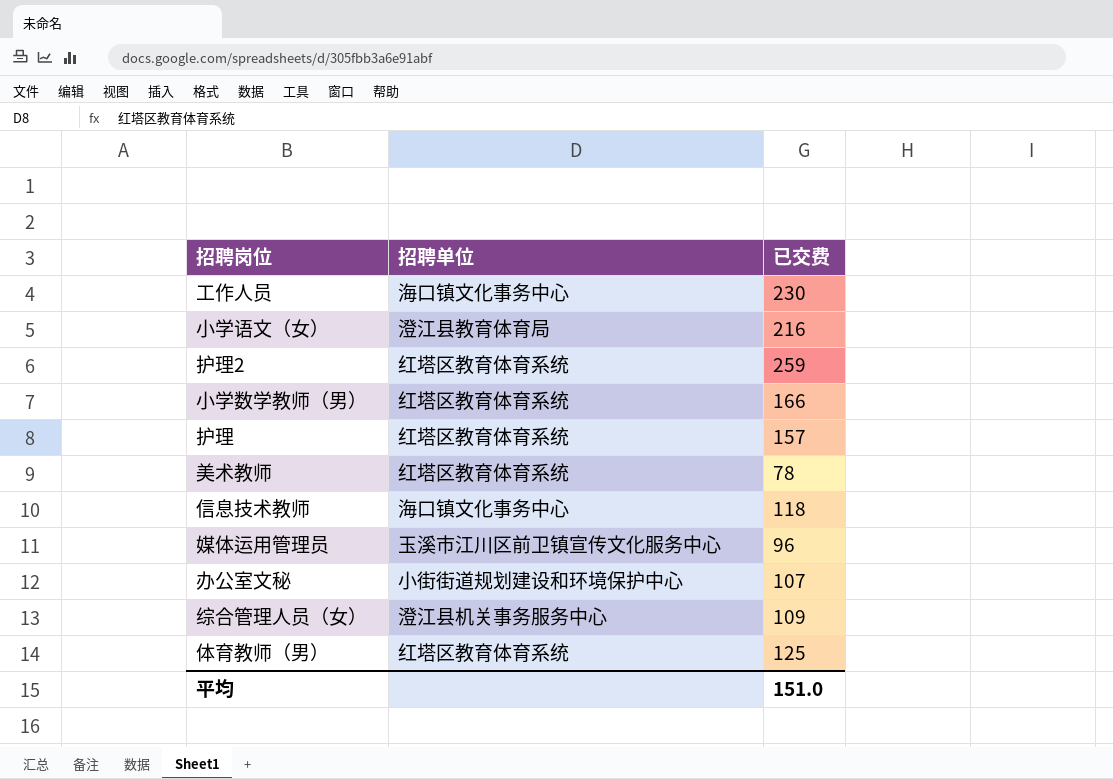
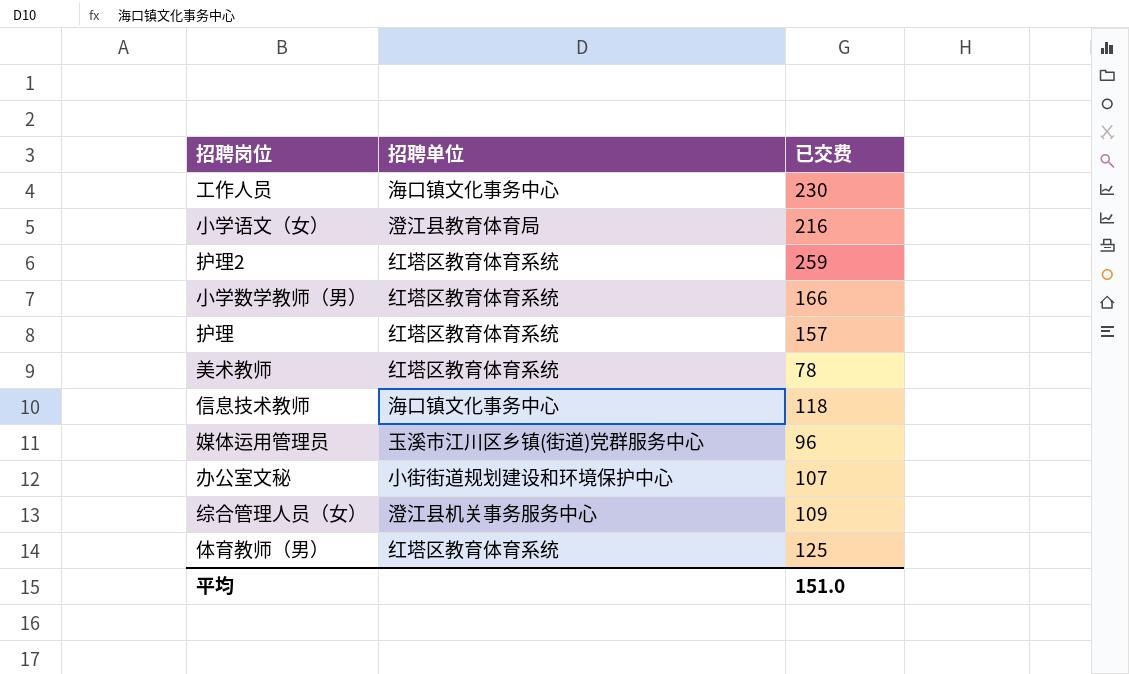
媒体运用管理员 | 招聘单位: 玉溪市江川区前卫镇宣传文化服务中心 -> 玉溪市江川区乡镇(街道)党群服务中心

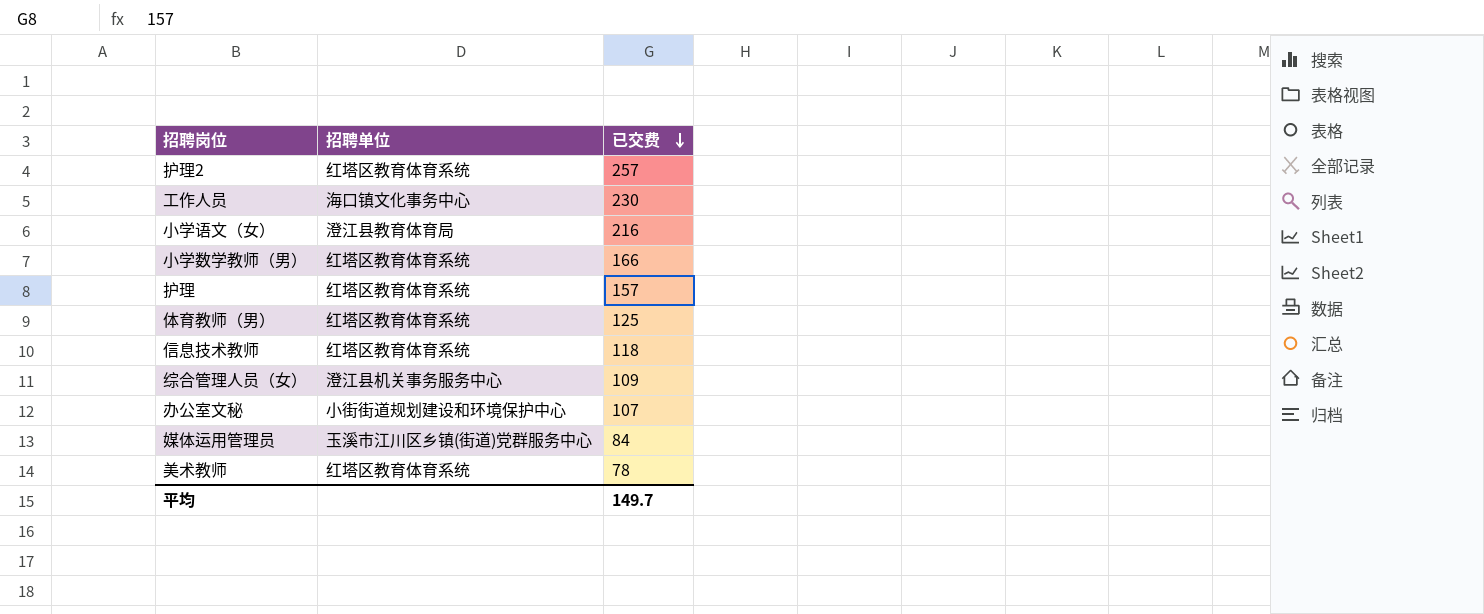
row order: none -> 已交费 descending
护理2 | 已交费: 259 -> 257
信息技术教师 | 招聘单位: 海口镇文化事务中心 -> 红塔区教育体育系统
媒体运用管理员 | 已交费: 96 -> 84
平均 | 已交费: 151.0 -> 149.7

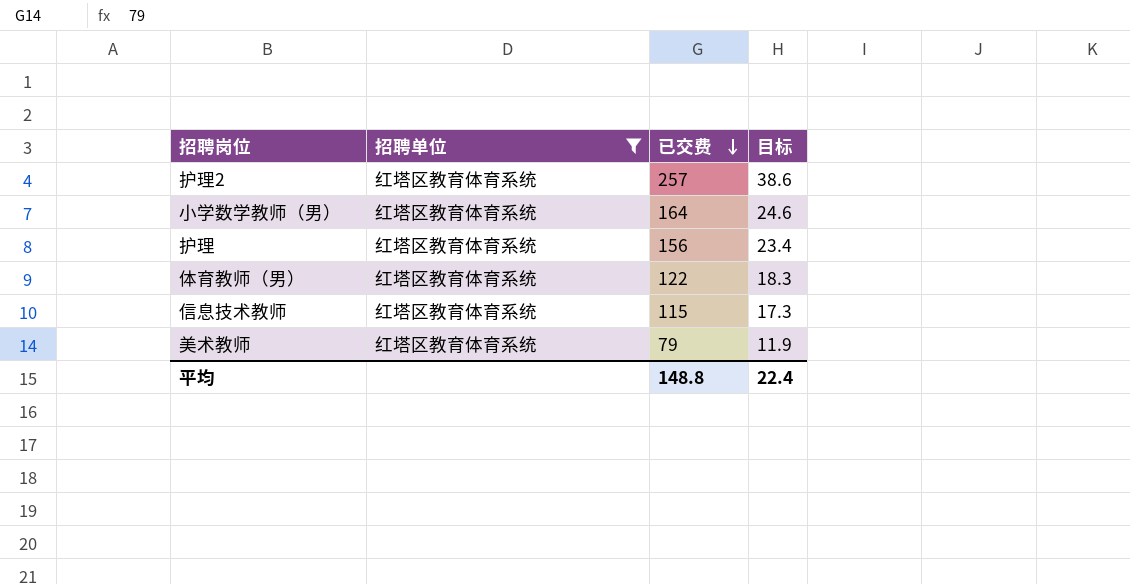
filter: none -> 招聘单位 = 红塔区教育体育系统
column 目标 | formula: none -> [已交费] * 0.15
小学数学教师（男） | 已交费: 166 -> 164
护理 | 已交费: 157 -> 156
体育教师（男） | 已交费: 125 -> 122
信息技术教师 | 已交费: 118 -> 115
美术教师 | 已交费: 78 -> 79
平均 | 已交费: 149.7 -> 148.8

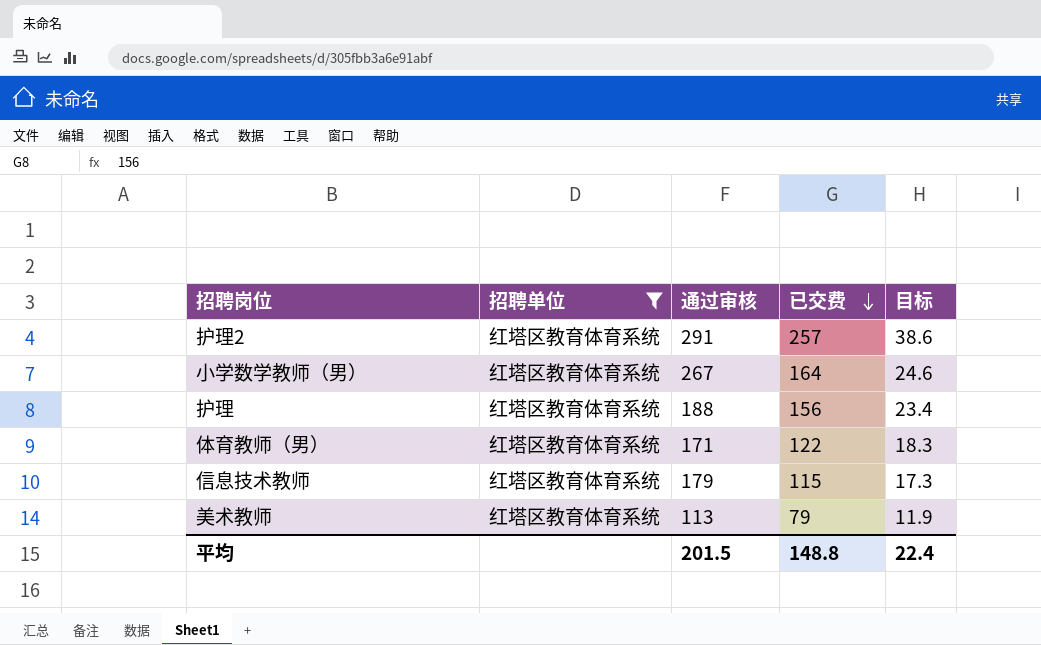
column 通过审核 | position: none -> 3

